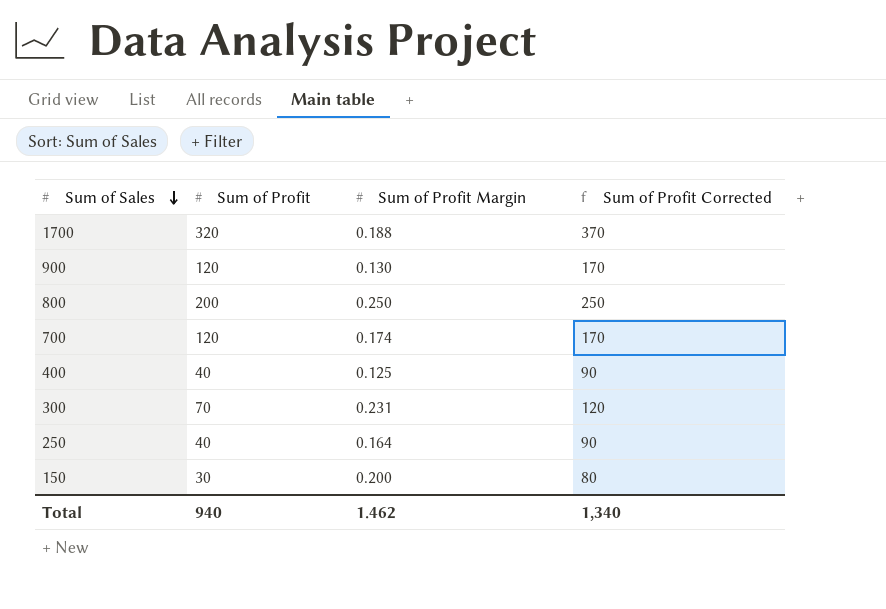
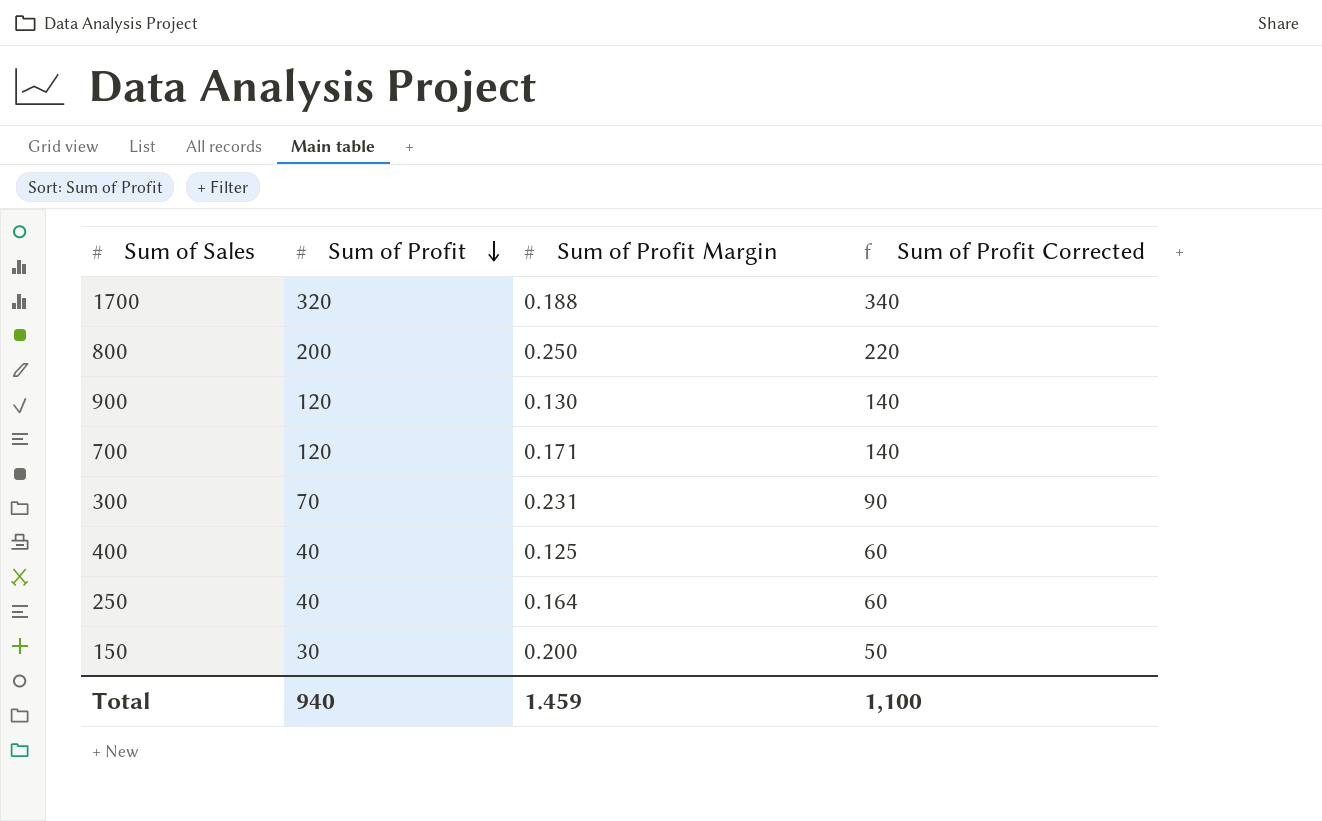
row order: Sum of Sales descending -> Sum of Profit descending
column Sum of Profit Corrected | formula: [Sum of Profit] + 50 -> [Sum of Profit] + 20
700 | Sum of Profit Margin: 0.174 -> 0.171
Total | Sum of Profit Margin: 1.462 -> 1.459
Total | Sum of Profit Corrected: 1,340 -> 1,100

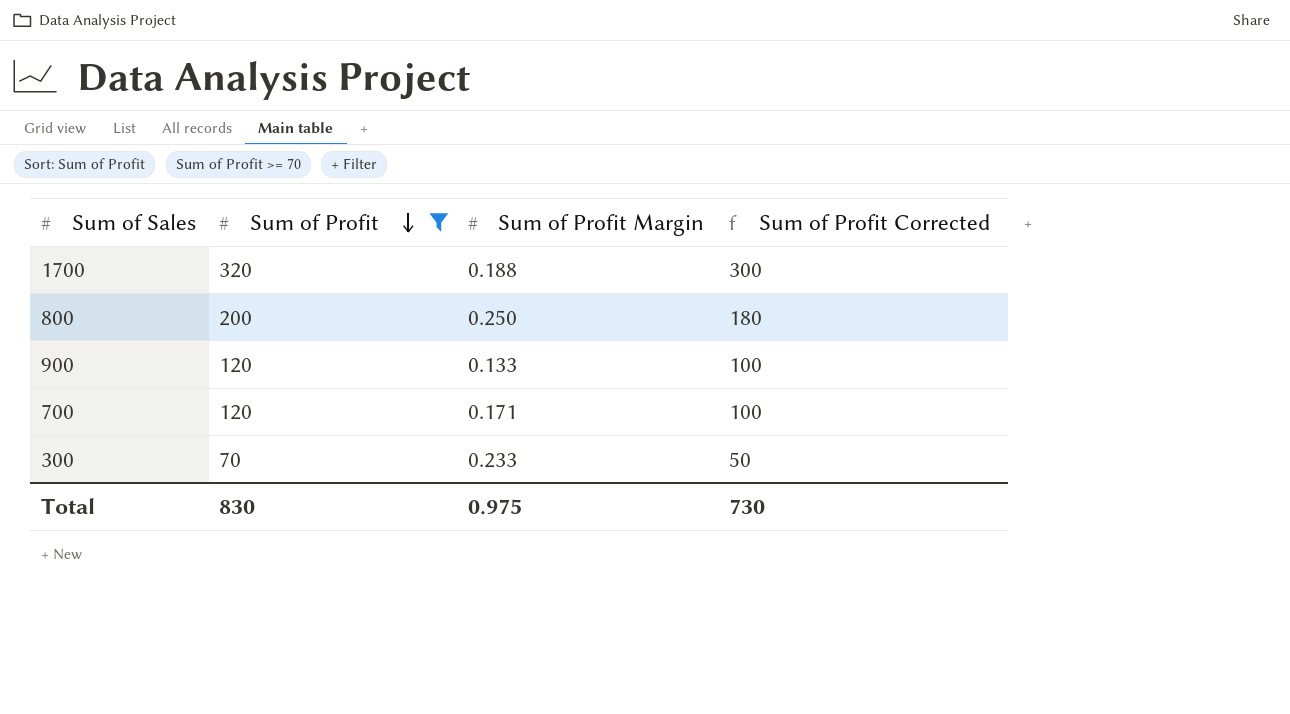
filter: none -> Sum of Profit >= 70
column Sum of Profit Corrected | formula: [Sum of Profit] + 20 -> [Sum of Profit] - 20
900 | Sum of Profit Margin: 0.130 -> 0.133
300 | Sum of Profit Margin: 0.231 -> 0.233
Total | Sum of Profit: 940 -> 830
Total | Sum of Profit Margin: 1.459 -> 0.975
Total | Sum of Profit Corrected: 1,100 -> 730

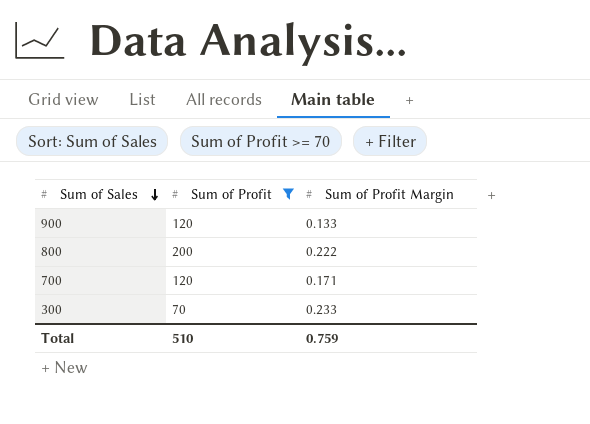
row order: Sum of Profit descending -> Sum of Sales descending
column Sum of Profit Corrected | formula: [Sum of Profit] - 20 -> none
row 1700: 320 | 0.188 | 300 -> none
800 | Sum of Profit Margin: 0.250 -> 0.222
Total | Sum of Profit: 830 -> 510
Total | Sum of Profit Margin: 0.975 -> 0.759

